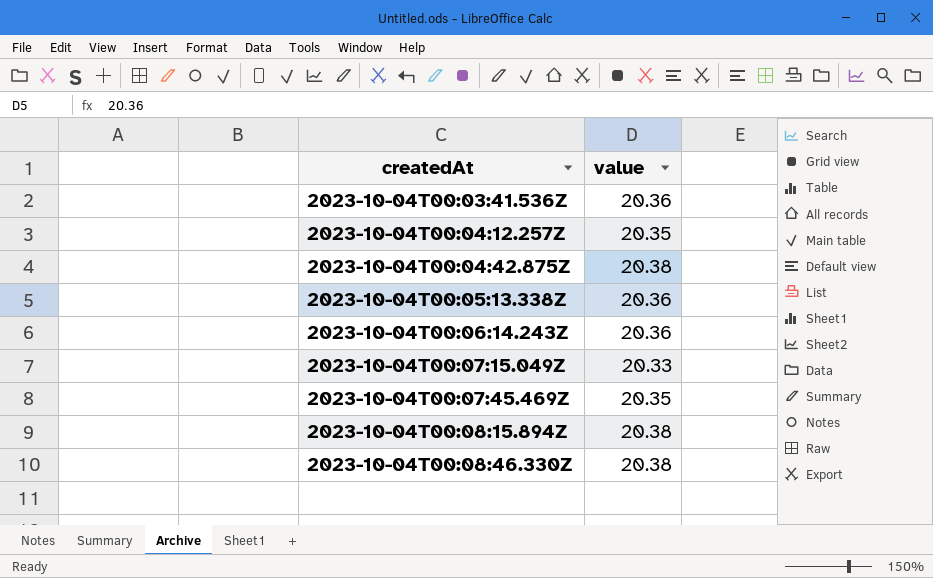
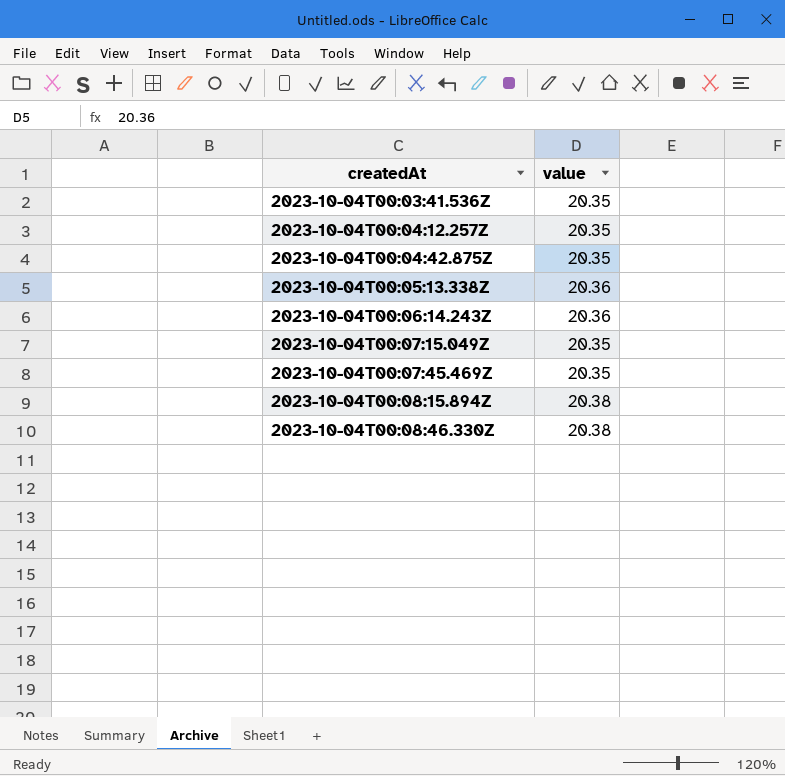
2023-10-04T00:03:41.536Z | value: 20.36 -> 20.35
2023-10-04T00:04:42.875Z | value: 20.38 -> 20.35
2023-10-04T00:07:15.049Z | value: 20.33 -> 20.35

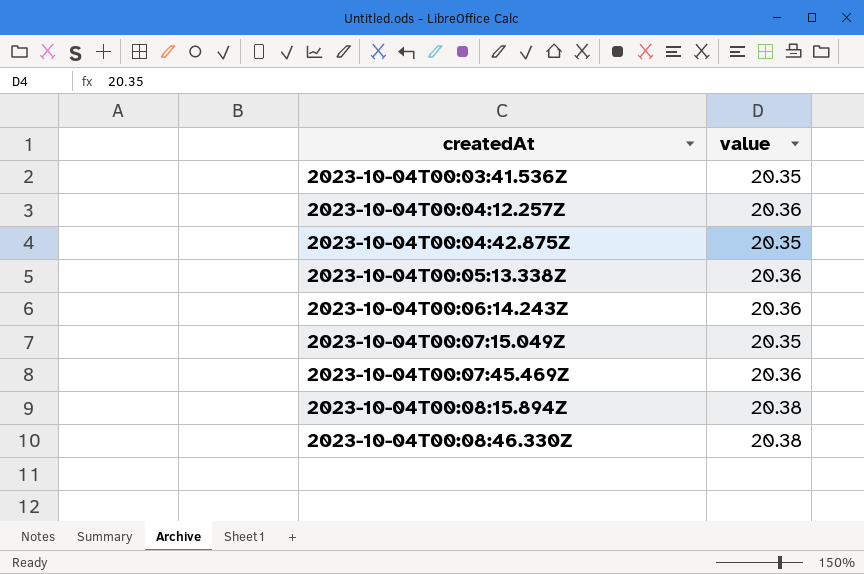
2023-10-04T00:04:12.257Z | value: 20.35 -> 20.36
2023-10-04T00:07:45.469Z | value: 20.35 -> 20.36

